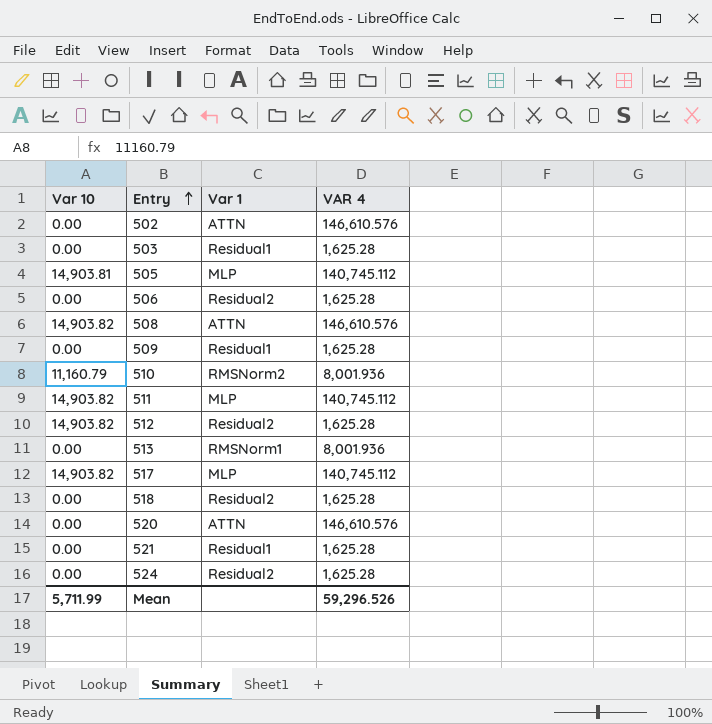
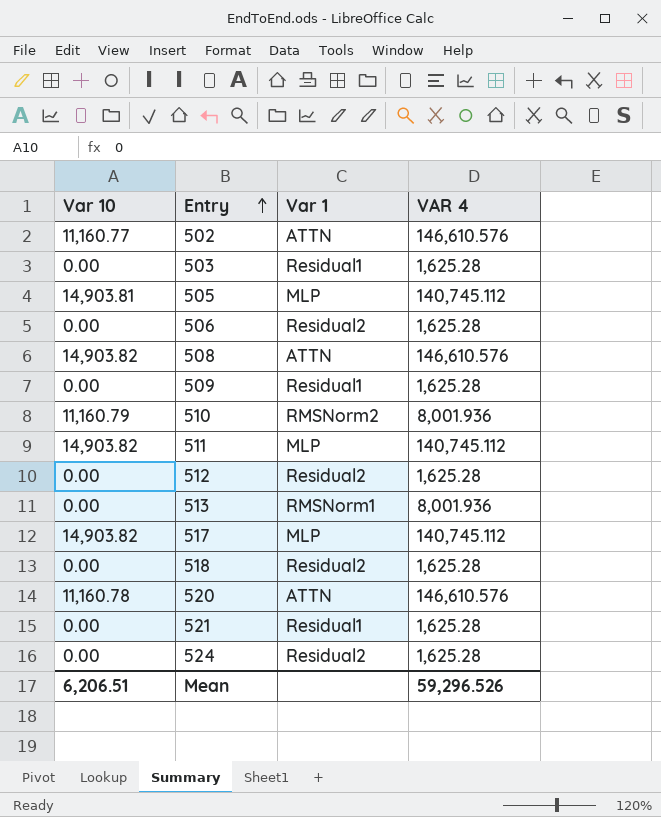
502 | Var 10: 0.00 -> 11,160.77
512 | Var 10: 14,903.82 -> 0.00
520 | Var 10: 0.00 -> 11,160.78
Mean | Var 10: 5,711.99 -> 6,206.51

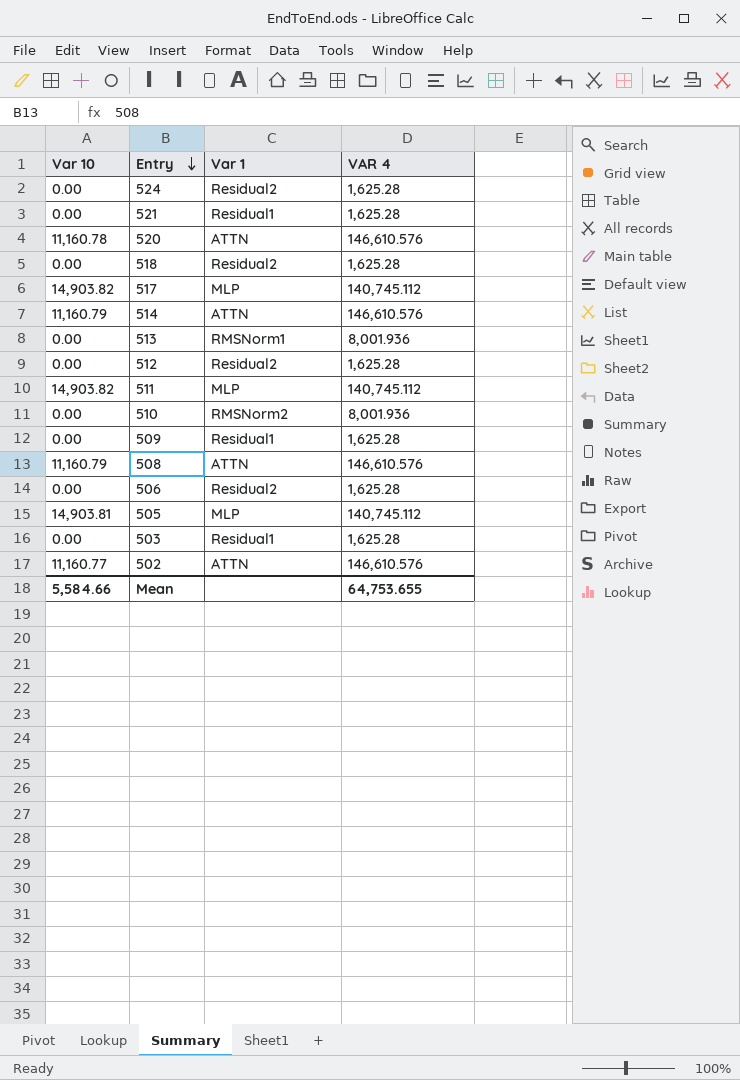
row order: Entry ascending -> Entry descending
row 514: none -> 11,160.79 | ATTN | 146,610.576
510 | Var 10: 11,160.79 -> 0.00
508 | Var 10: 14,903.82 -> 11,160.79
Mean | Var 10: 6,206.51 -> 5,584.66
Mean | VAR 4: 59,296.526 -> 64,753.655

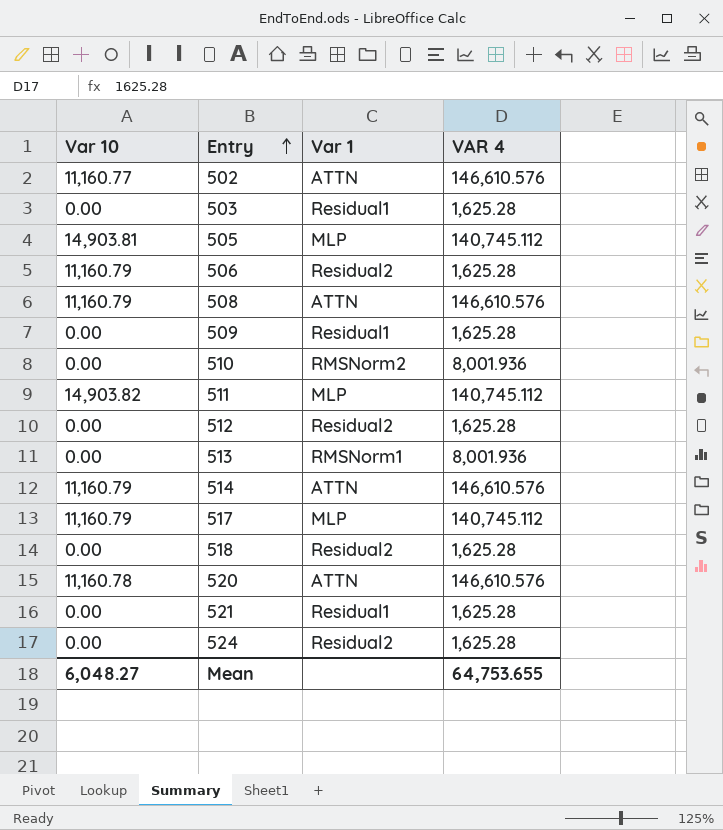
row order: Entry descending -> Entry ascending
506 | Var 10: 0.00 -> 11,160.79
517 | Var 10: 14,903.82 -> 11,160.79
Mean | Var 10: 5,584.66 -> 6,048.27

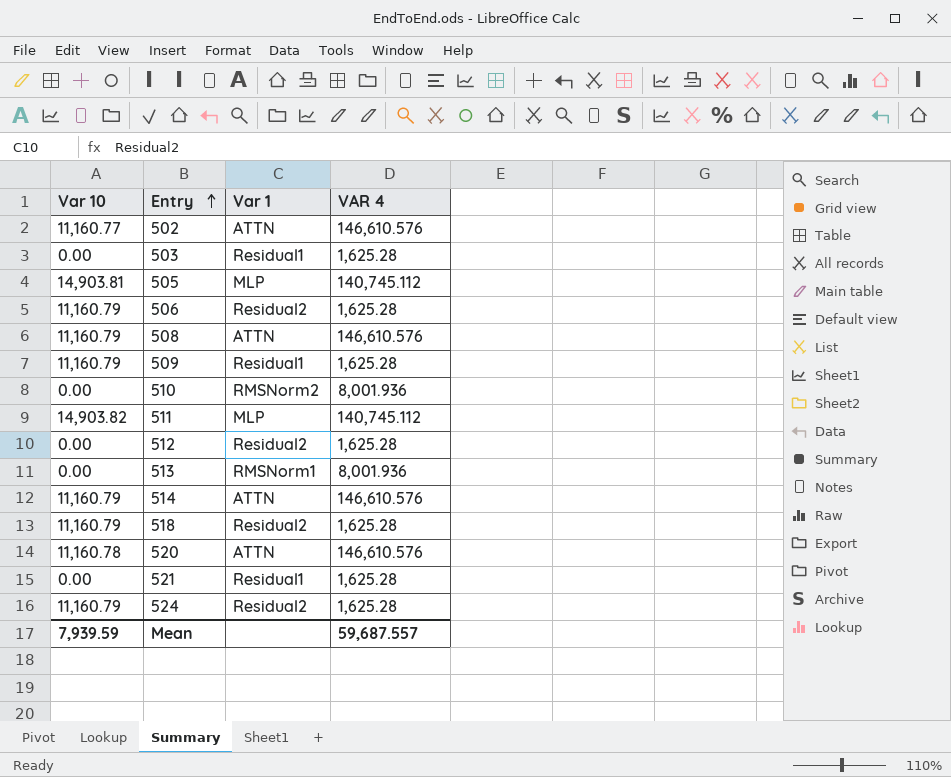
row 517: 11,160.79 | MLP | 140,745.112 -> none
509 | Var 10: 0.00 -> 11,160.79
518 | Var 10: 0.00 -> 11,160.79
524 | Var 10: 0.00 -> 11,160.79
Mean | Var 10: 6,048.27 -> 7,939.59
Mean | VAR 4: 64,753.655 -> 59,687.557

